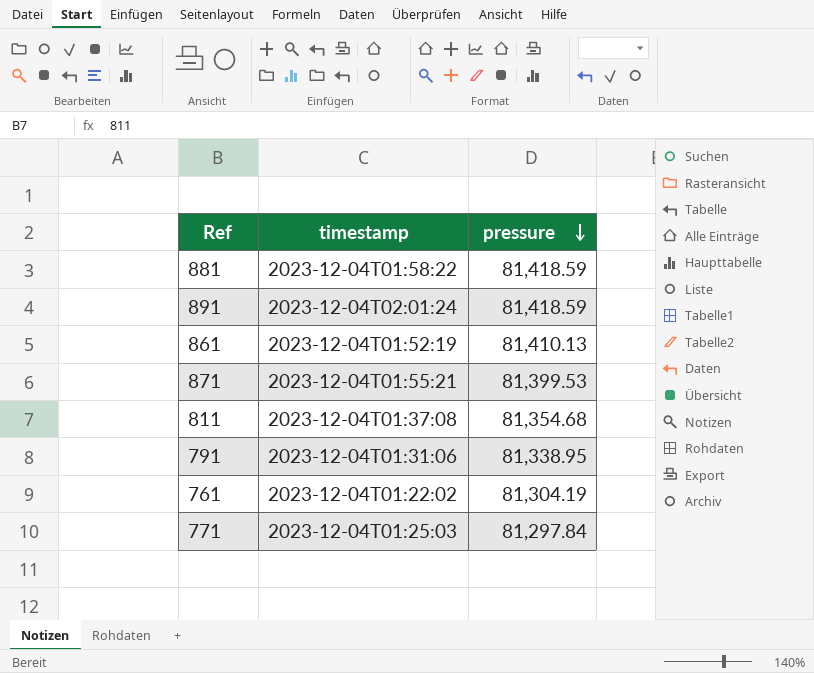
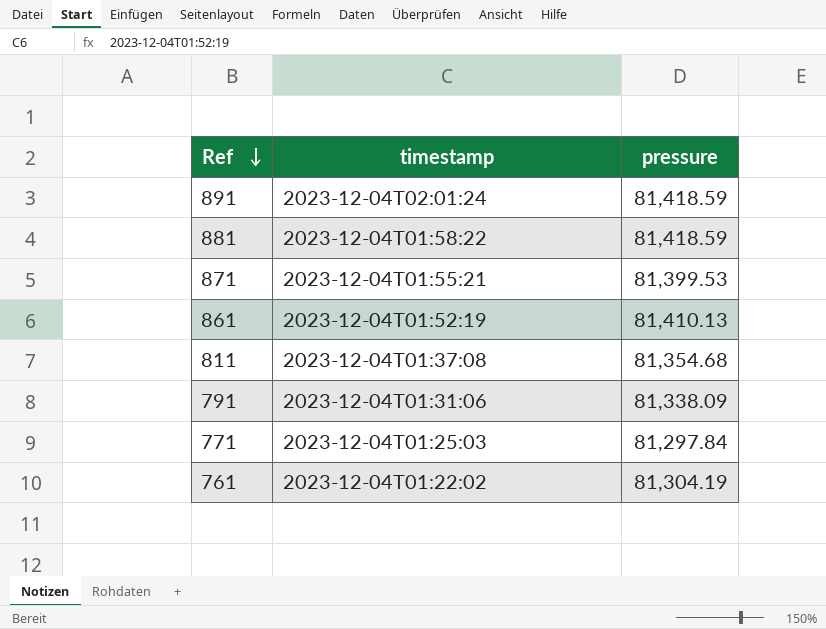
row order: pressure descending -> Ref descending
791 | pressure: 81,338.95 -> 81,338.09

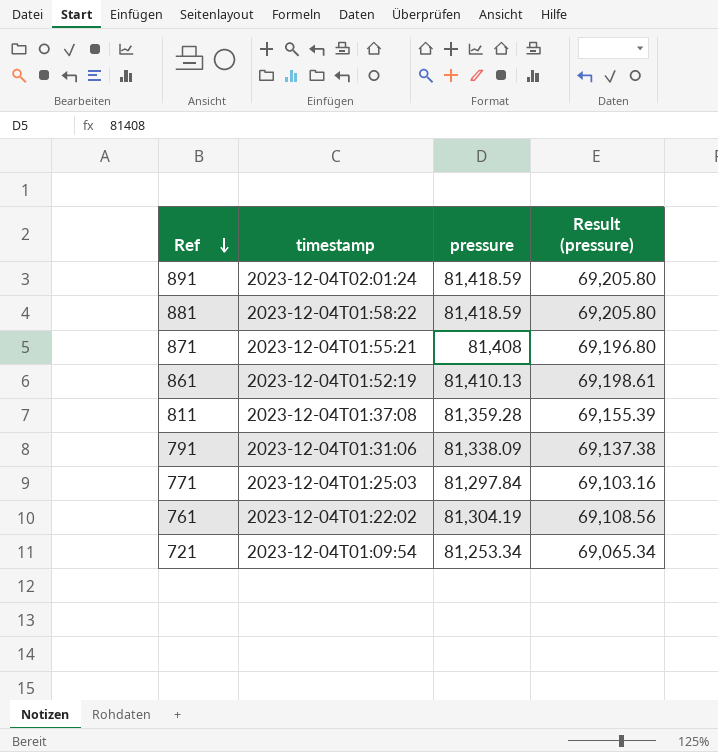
column Result (pressure) | formula: none -> [pressure] * 0.85
871 | pressure: 81,399.53 -> 81,408
811 | pressure: 81,354.68 -> 81,359.28
row 721: none -> 2023-12-04T01:09:54 | 81,253.34 | 69,065.34

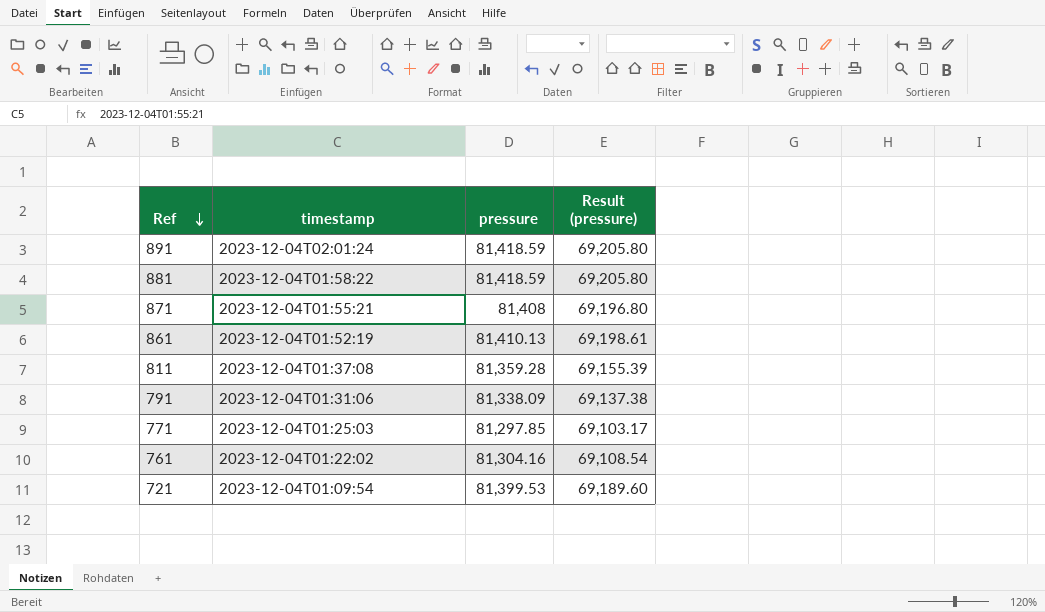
771 | pressure: 81,297.84 -> 81,297.85
771 | Result (pressure): 69,103.16 -> 69,103.17
761 | pressure: 81,304.19 -> 81,304.16
761 | Result (pressure): 69,108.56 -> 69,108.54
721 | pressure: 81,253.34 -> 81,399.53
721 | Result (pressure): 69,065.34 -> 69,189.60

